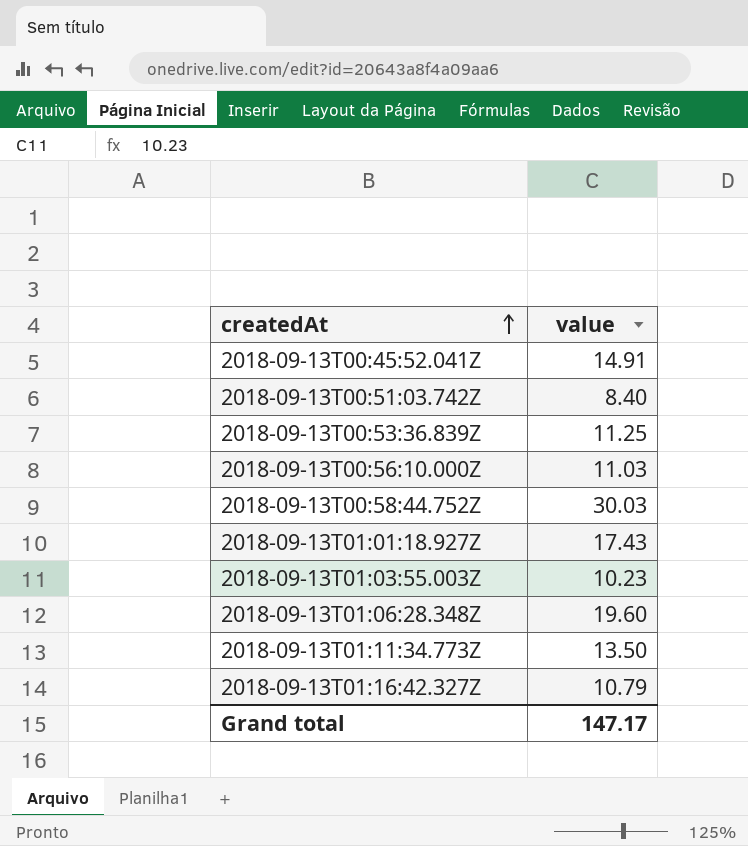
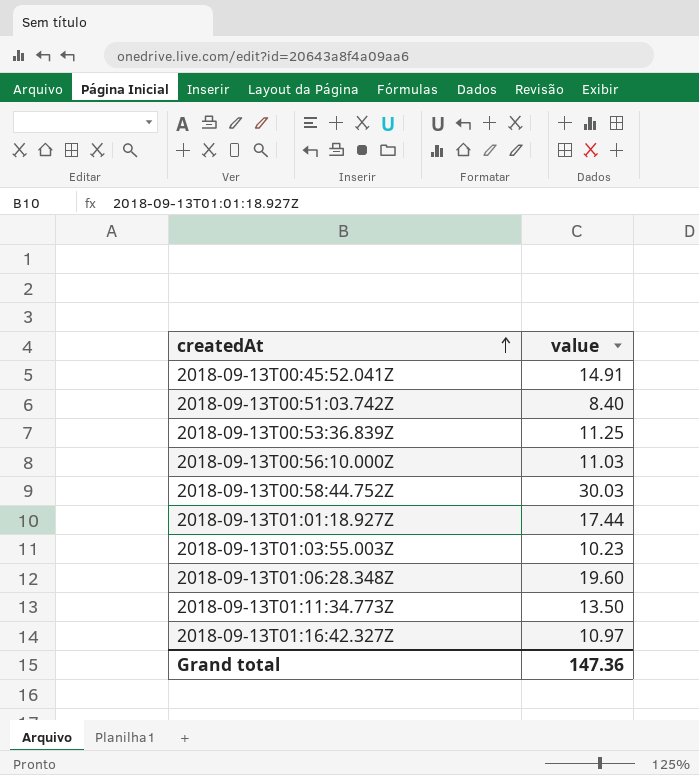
2018-09-13T01:01:18.927Z | value: 17.43 -> 17.44
2018-09-13T01:16:42.327Z | value: 10.79 -> 10.97
Grand total | value: 147.17 -> 147.36

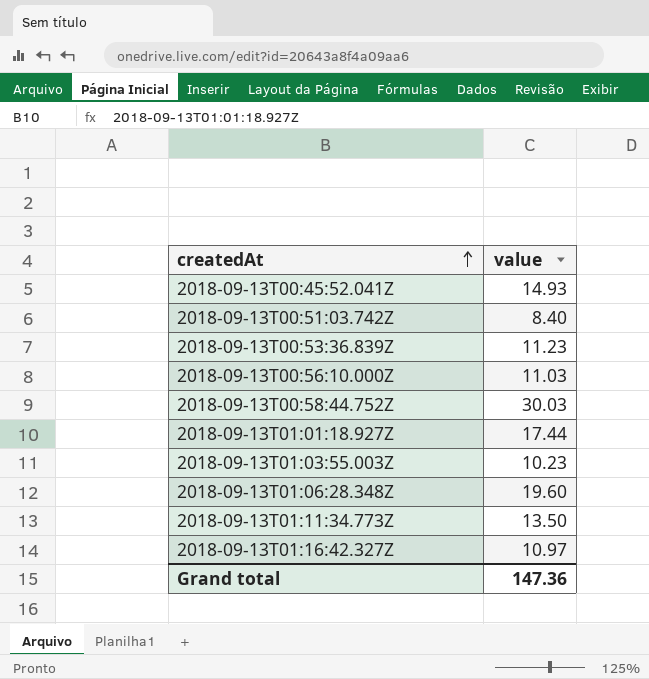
2018-09-13T00:45:52.041Z | value: 14.91 -> 14.93
2018-09-13T00:53:36.839Z | value: 11.25 -> 11.23

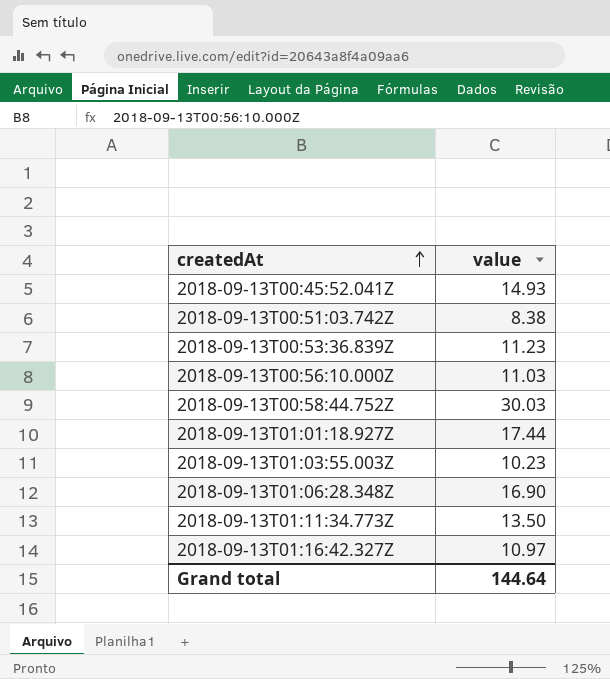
2018-09-13T00:51:03.742Z | value: 8.40 -> 8.38
2018-09-13T01:06:28.348Z | value: 19.60 -> 16.90
Grand total | value: 147.36 -> 144.64

